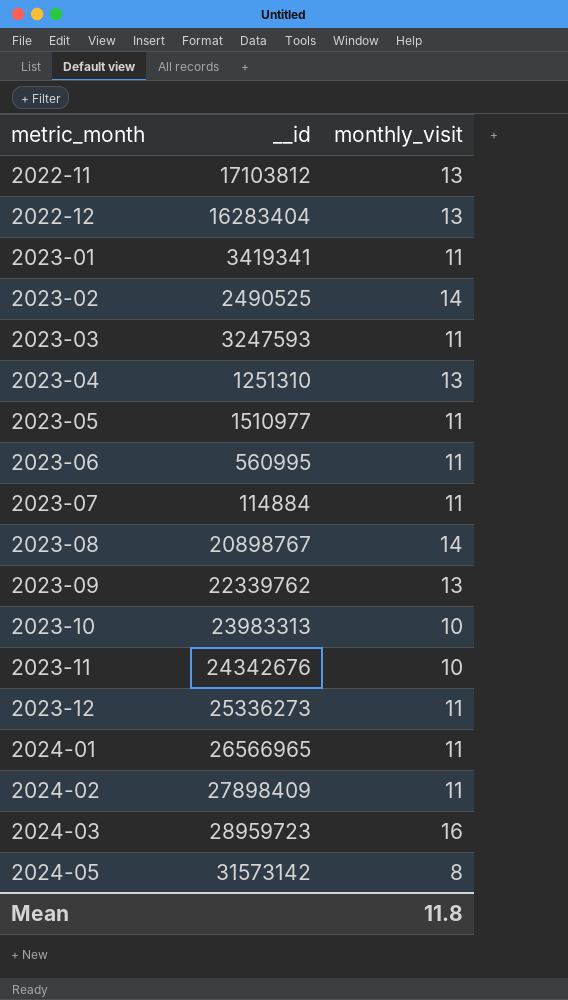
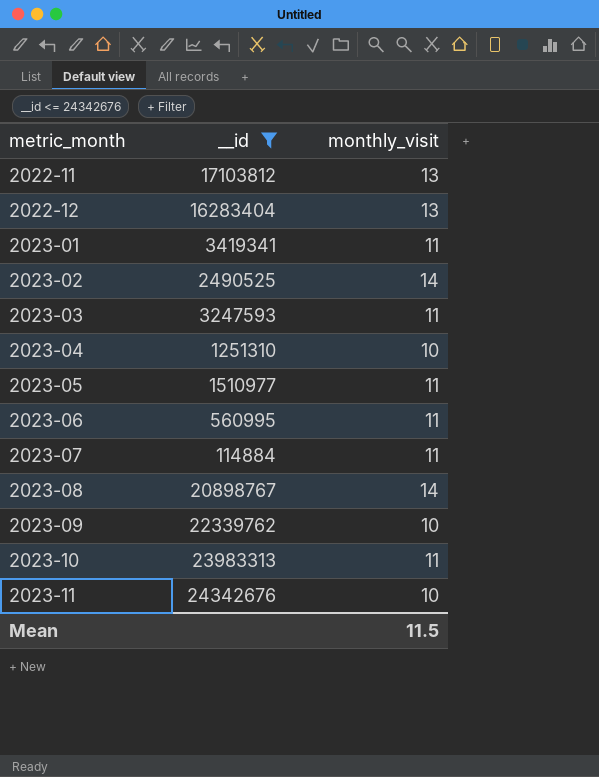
filter: none -> __id <= 24342676
2023-04 | monthly_visit: 13 -> 10
2023-09 | monthly_visit: 13 -> 10
2023-10 | monthly_visit: 10 -> 11
Mean | monthly_visit: 11.8 -> 11.5

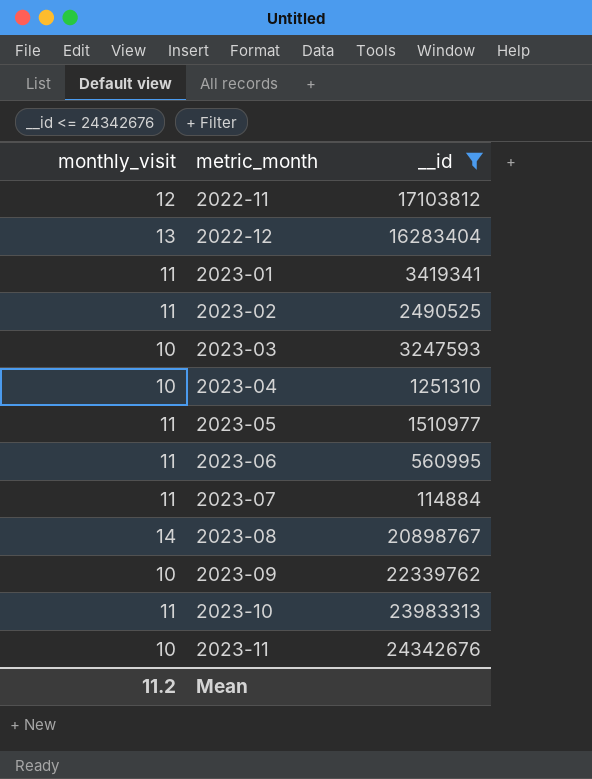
column monthly_visit | position: 3 -> 1
2022-11 | monthly_visit: 13 -> 12
2023-02 | monthly_visit: 14 -> 11
2023-03 | monthly_visit: 11 -> 10
Mean | monthly_visit: 11.5 -> 11.2

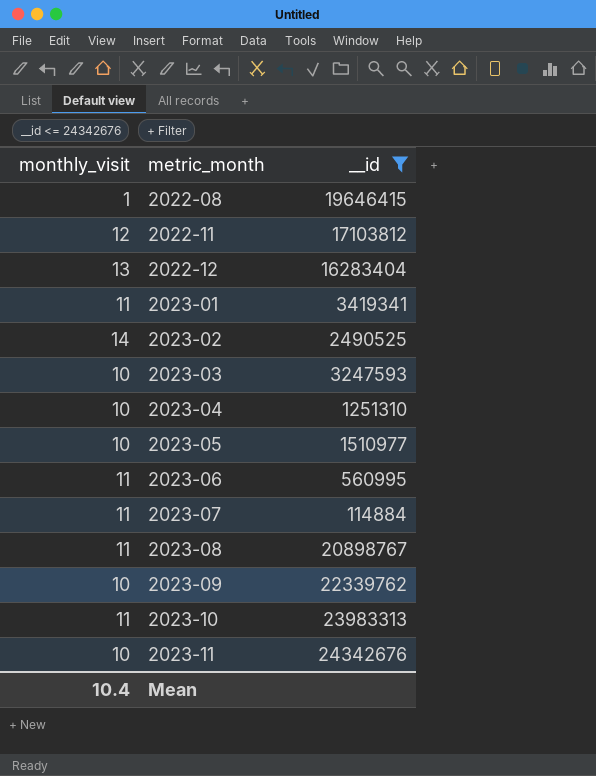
row 2022-08: none -> 1 | 19646415
2023-02 | monthly_visit: 11 -> 14
2023-05 | monthly_visit: 11 -> 10
2023-08 | monthly_visit: 14 -> 11
Mean | monthly_visit: 11.2 -> 10.4

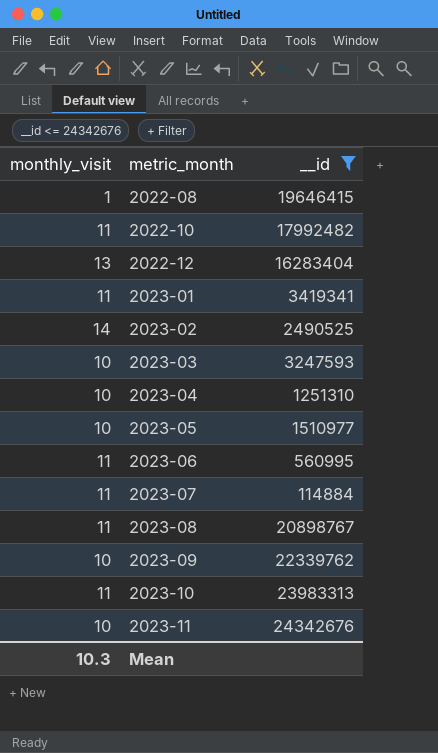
row 2022-11: 12 | 17103812 -> none
row 2022-10: none -> 11 | 17992482
Mean | monthly_visit: 10.4 -> 10.3

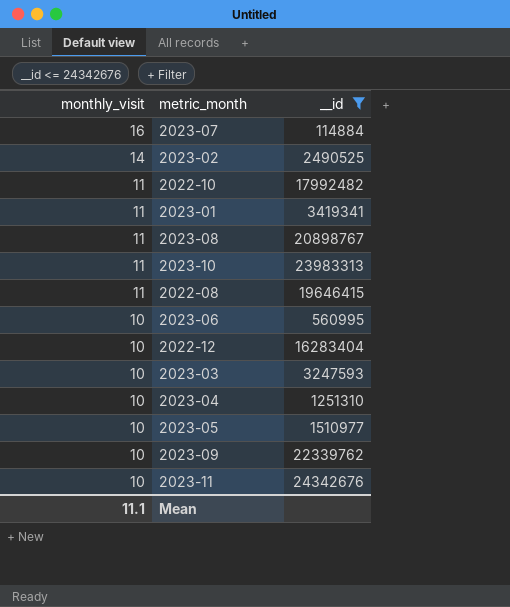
row order: metric_month ascending -> monthly_visit descending
2023-07 | monthly_visit: 11 -> 16
2022-08 | monthly_visit: 1 -> 11
2023-06 | monthly_visit: 11 -> 10
2022-12 | monthly_visit: 13 -> 10
Mean | monthly_visit: 10.3 -> 11.1

